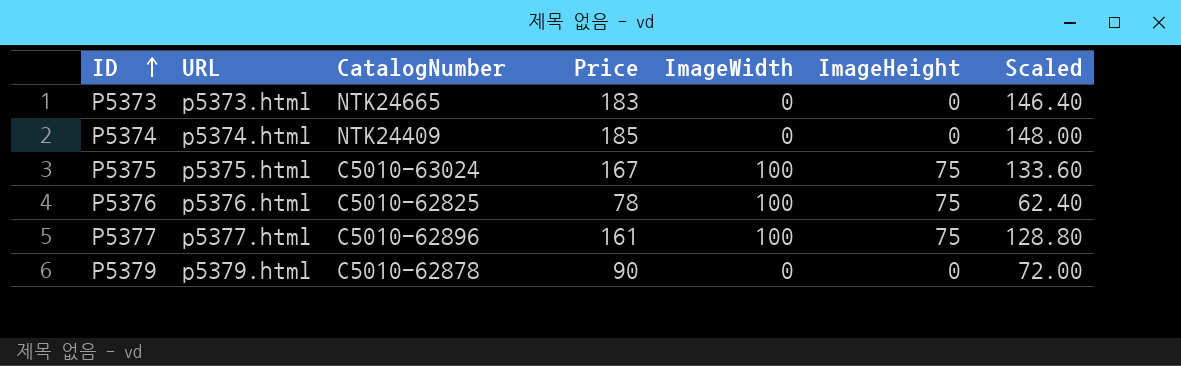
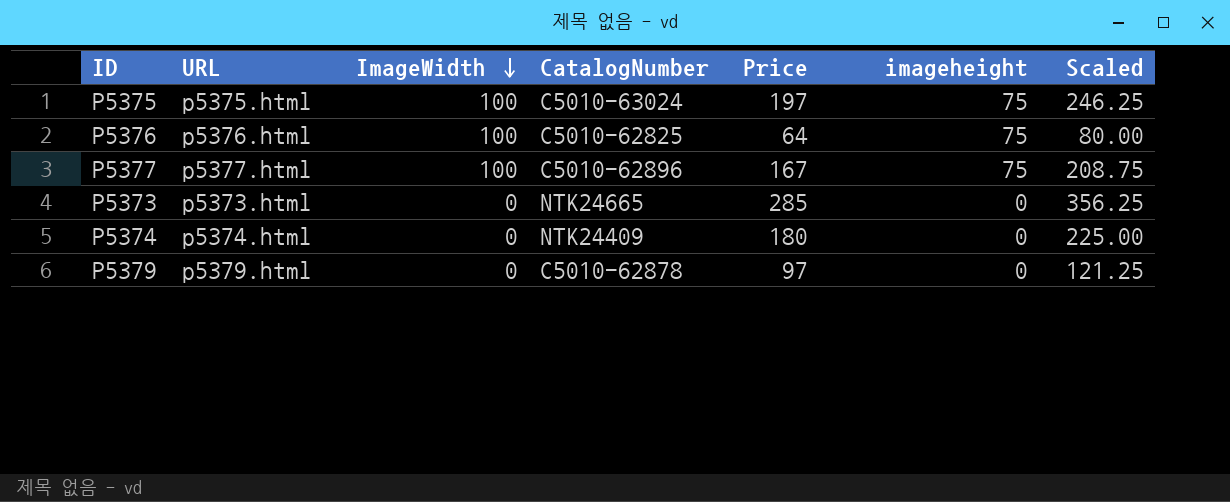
row order: ID ascending -> ImageWidth descending
column ImageWidth | position: 5 -> 3
column name: ImageHeight -> imageheight
column Scaled | formula: [Price] * 0.8 -> [Price] * 1.25
P5375 | Price: 167 -> 197
P5376 | Price: 78 -> 64
P5377 | Price: 161 -> 167
P5373 | Price: 183 -> 285
P5374 | Price: 185 -> 180
P5379 | Price: 90 -> 97

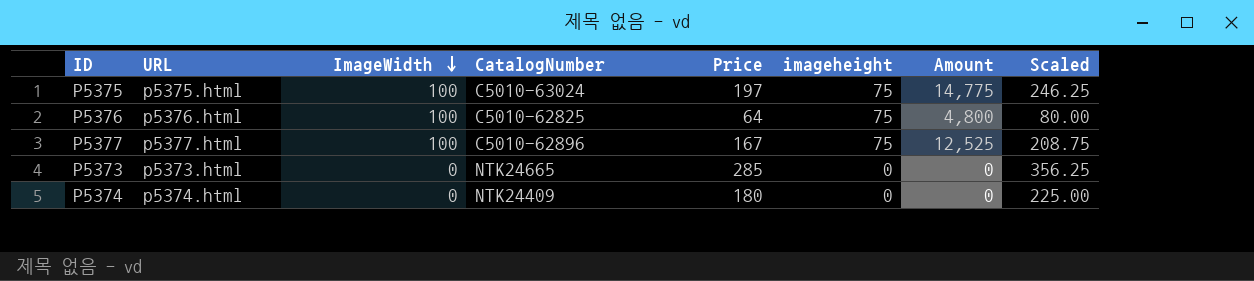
column Amount | formula: none -> [Price] * [imageheight]
row P5379: p5379.html | 0 | C5010-62878 | 97 | 0 | 121.25 -> none

